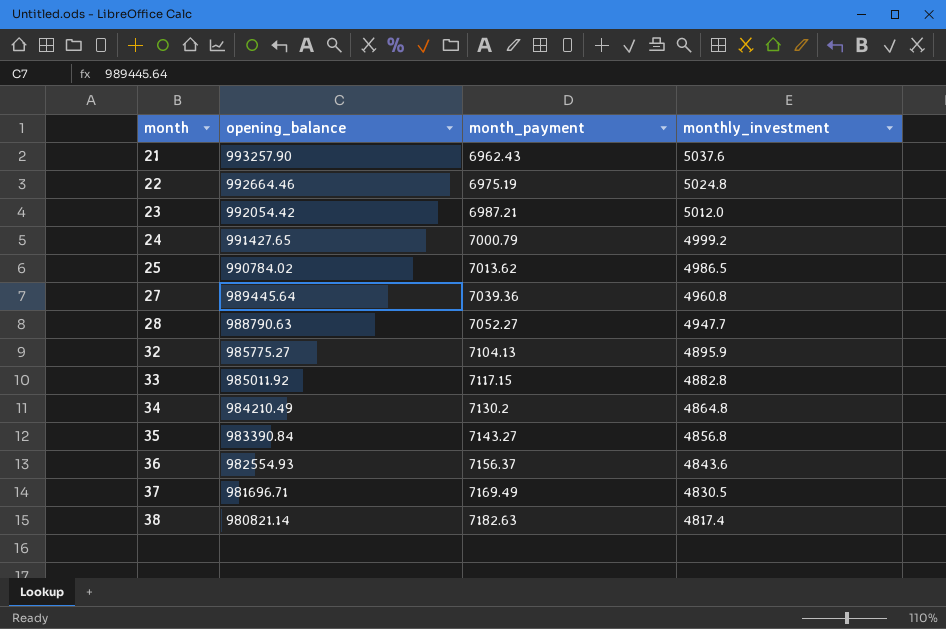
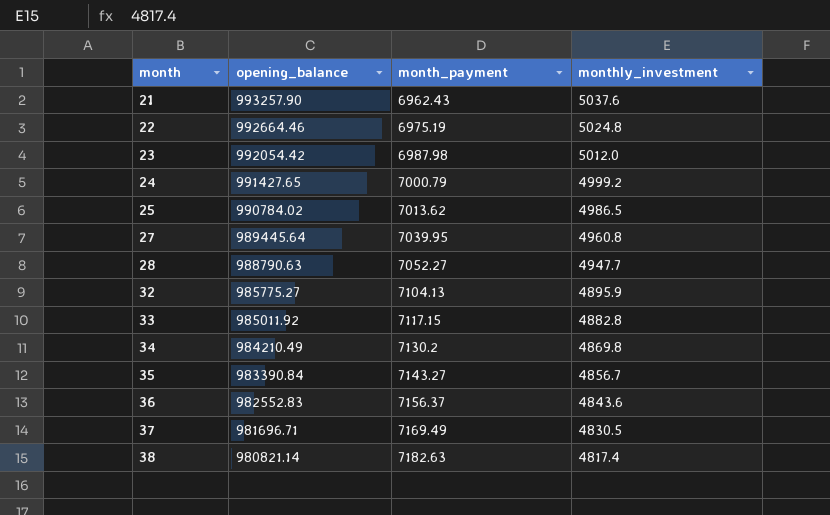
23 | month_payment: 6987.21 -> 6987.98
27 | month_payment: 7039.36 -> 7039.95
34 | monthly_investment: 4864.8 -> 4869.8
35 | monthly_investment: 4856.8 -> 4856.7
36 | opening_balance: 982554.93 -> 982552.83

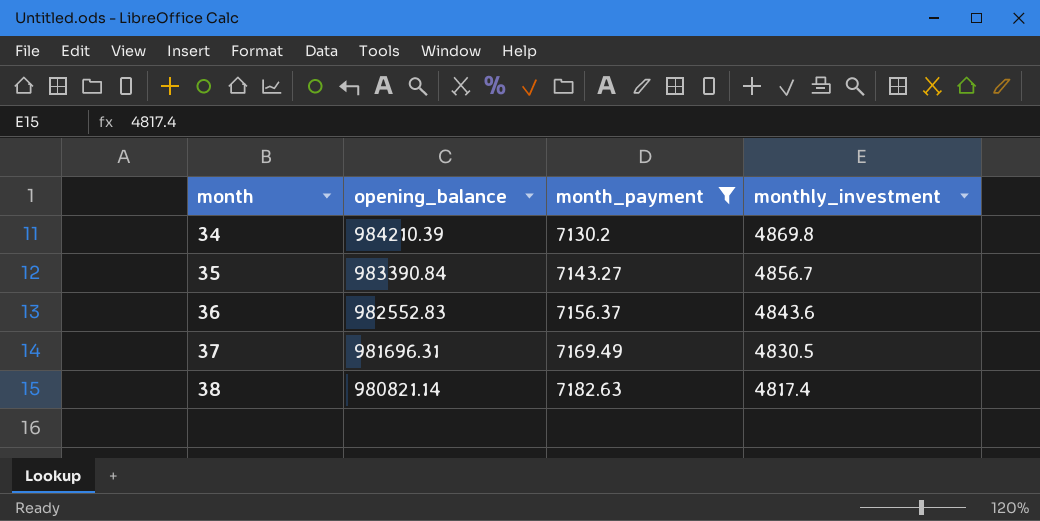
filter: none -> month_payment >= 7130.2
34 | opening_balance: 984210.49 -> 984210.39
37 | opening_balance: 981696.71 -> 981696.31

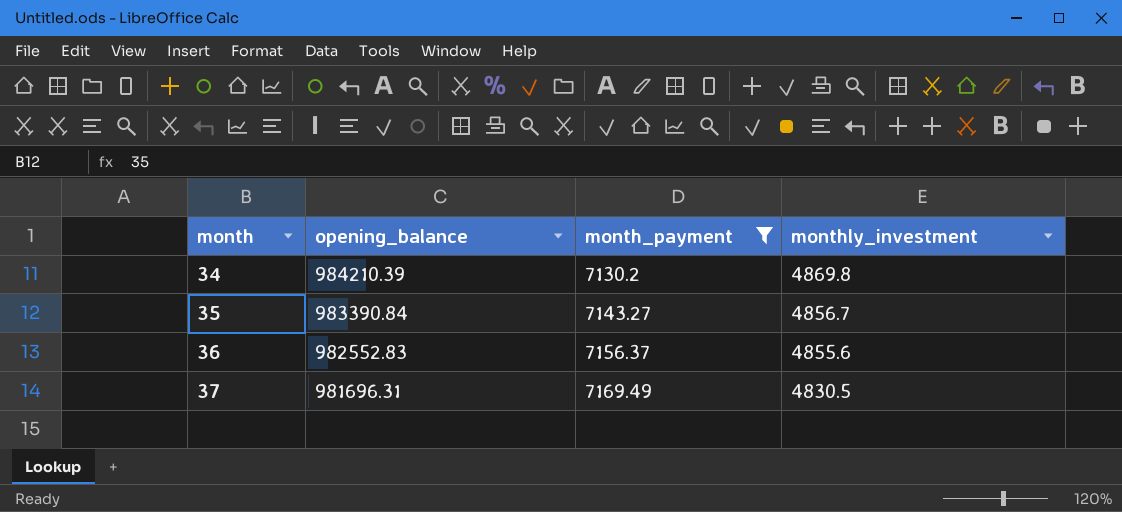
row 38: 980821.14 | 7182.63 | 4817.4 -> none
36 | monthly_investment: 4843.6 -> 4855.6

